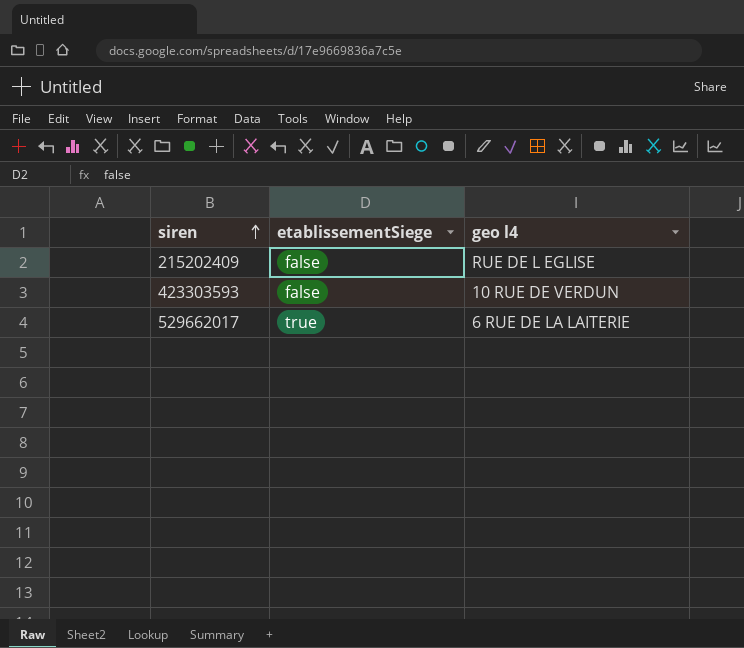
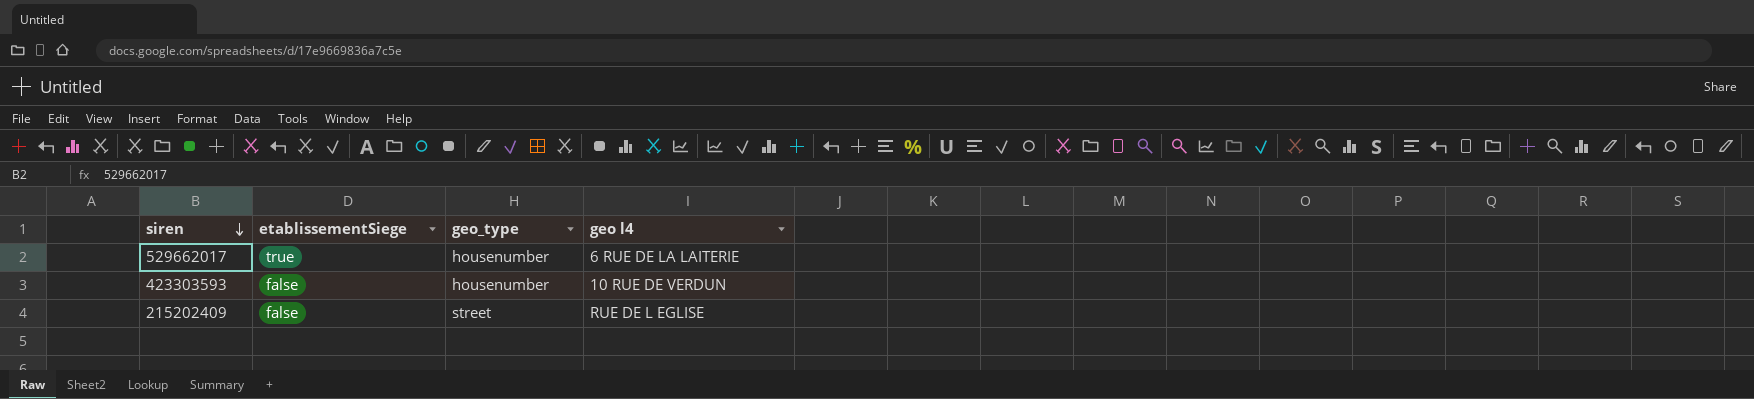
row order: siren ascending -> siren descending
column geo_type | position: none -> 3

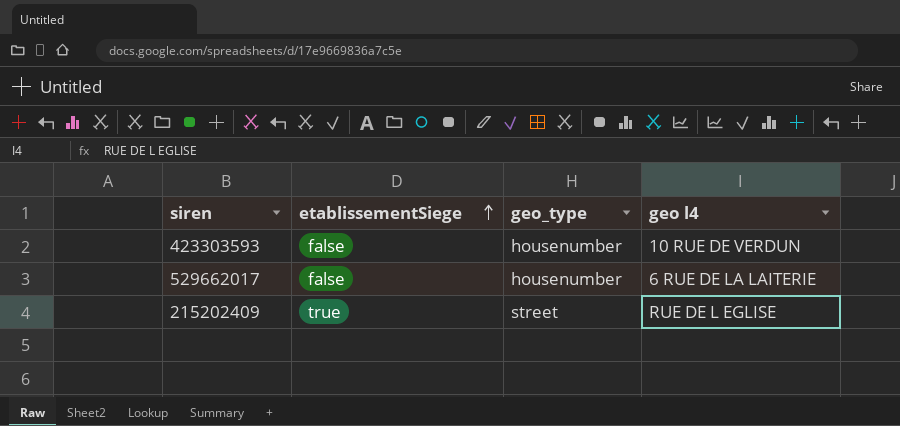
row order: siren descending -> etablissementSiege ascending
529662017 | etablissementSiege: true -> false
215202409 | etablissementSiege: false -> true

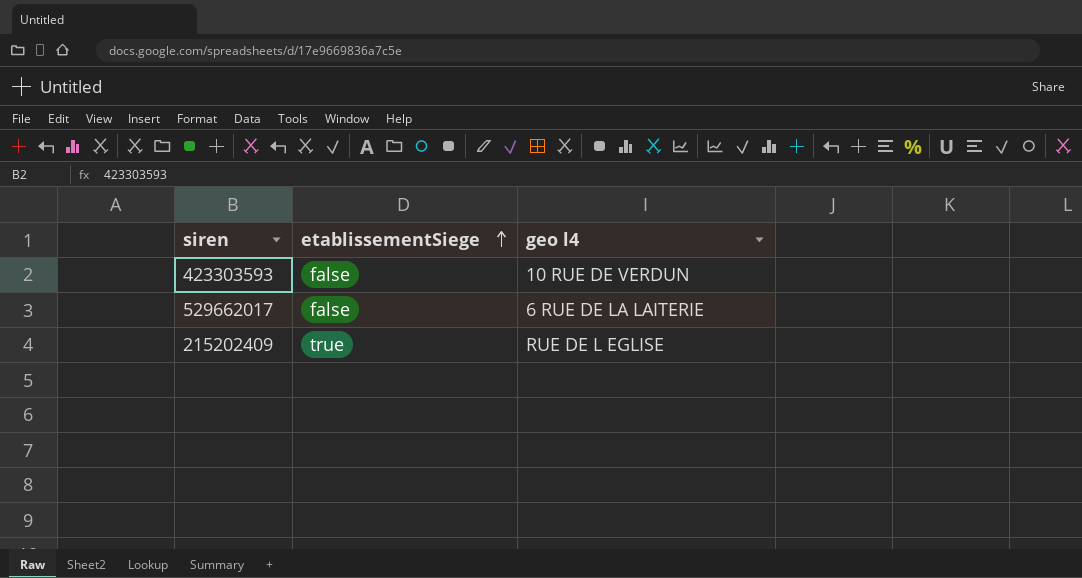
column geo_type | position: 3 -> none

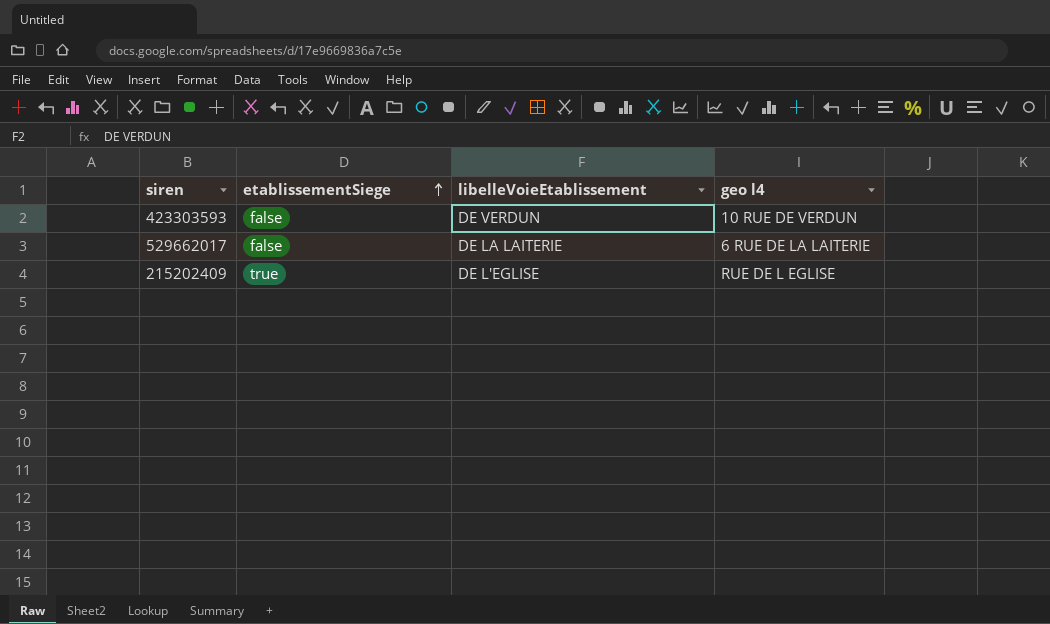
column libelleVoieEtablissement | position: none -> 3

